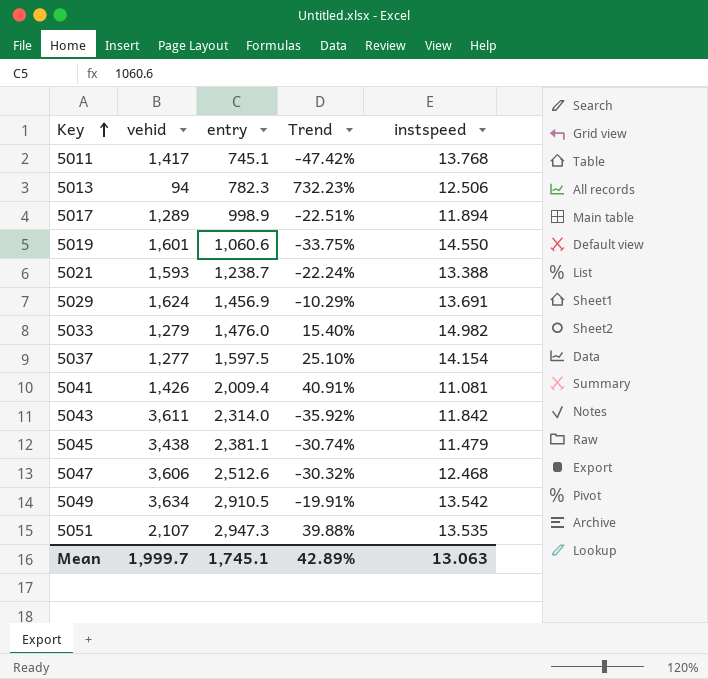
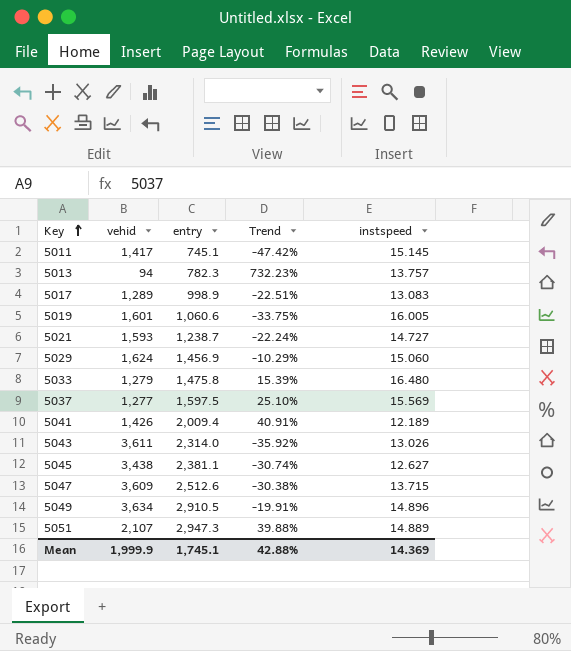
5011 | instspeed: 13.768 -> 15.145
5013 | instspeed: 12.506 -> 13.757
5017 | instspeed: 11.894 -> 13.083
5019 | instspeed: 14.550 -> 16.005
5021 | instspeed: 13.388 -> 14.727
5029 | instspeed: 13.691 -> 15.060
5033 | entry: 1,476.0 -> 1,475.8
5033 | Trend: 15.40% -> 15.39%
5033 | instspeed: 14.982 -> 16.480
5037 | instspeed: 14.154 -> 15.569
5041 | instspeed: 11.081 -> 12.189
5043 | instspeed: 11.842 -> 13.026
5045 | instspeed: 11.479 -> 12.627
5047 | vehid: 3,606 -> 3,609
5047 | Trend: -30.32% -> -30.38%
5047 | instspeed: 12.468 -> 13.715
5049 | instspeed: 13.542 -> 14.896
5051 | instspeed: 13.535 -> 14.889
Mean | vehid: 1,999.7 -> 1,999.9
Mean | Trend: 42.89% -> 42.88%
Mean | instspeed: 13.063 -> 14.369

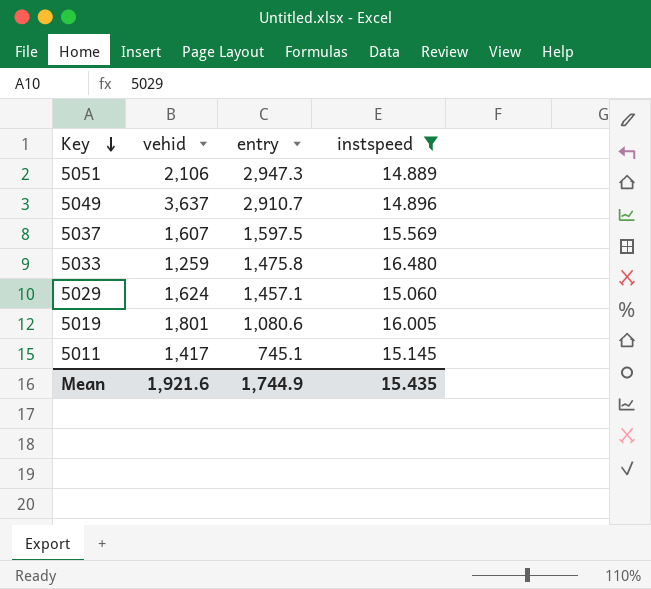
filter: none -> instspeed >= 14.889
row order: Key ascending -> Key descending
column Trend | formula: ([entry] - [vehid]) / [vehid] -> none
5051 | vehid: 2,107 -> 2,106
5049 | vehid: 3,634 -> 3,637
5049 | entry: 2,910.5 -> 2,910.7
5037 | vehid: 1,277 -> 1,607
5033 | vehid: 1,279 -> 1,259
5029 | entry: 1,456.9 -> 1,457.1
5019 | vehid: 1,601 -> 1,801
5019 | entry: 1,060.6 -> 1,080.6
Mean | vehid: 1,999.9 -> 1,921.6
Mean | entry: 1,745.1 -> 1,744.9
Mean | instspeed: 14.369 -> 15.435

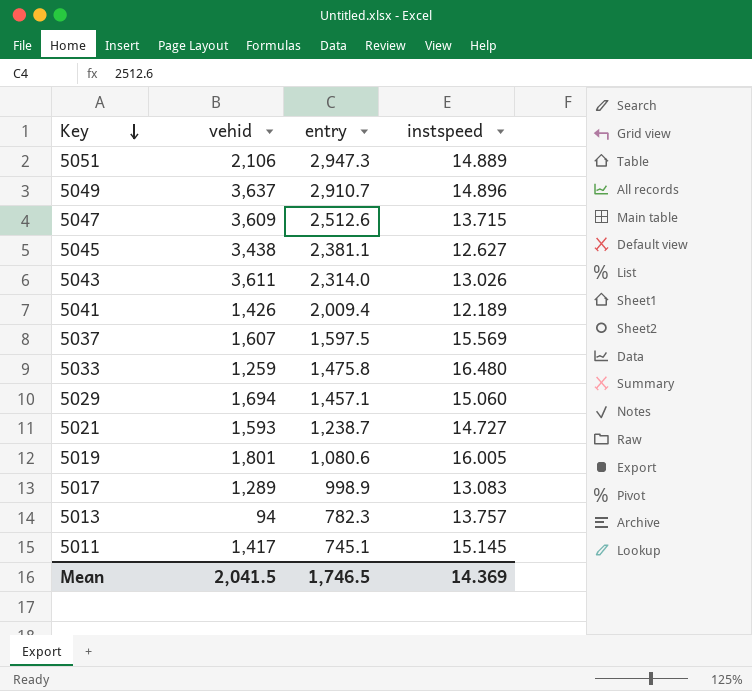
filter: instspeed >= 14.889 -> none
5029 | vehid: 1,624 -> 1,694
Mean | vehid: 1,921.6 -> 2,041.5
Mean | entry: 1,744.9 -> 1,746.5
Mean | instspeed: 15.435 -> 14.369

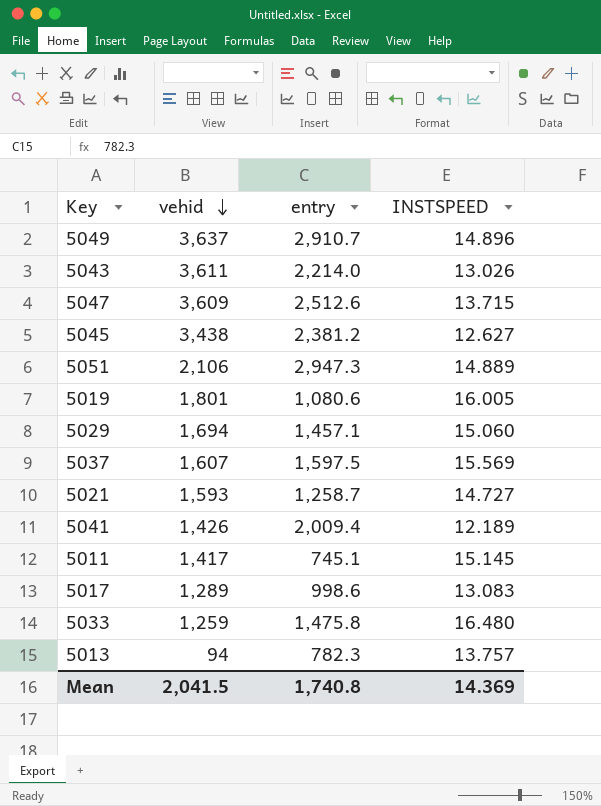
row order: Key descending -> vehid descending
column name: instspeed -> INSTSPEED
5043 | entry: 2,314.0 -> 2,214.0
5045 | entry: 2,381.1 -> 2,381.2
5021 | entry: 1,238.7 -> 1,258.7
5017 | entry: 998.9 -> 998.6
Mean | entry: 1,746.5 -> 1,740.8

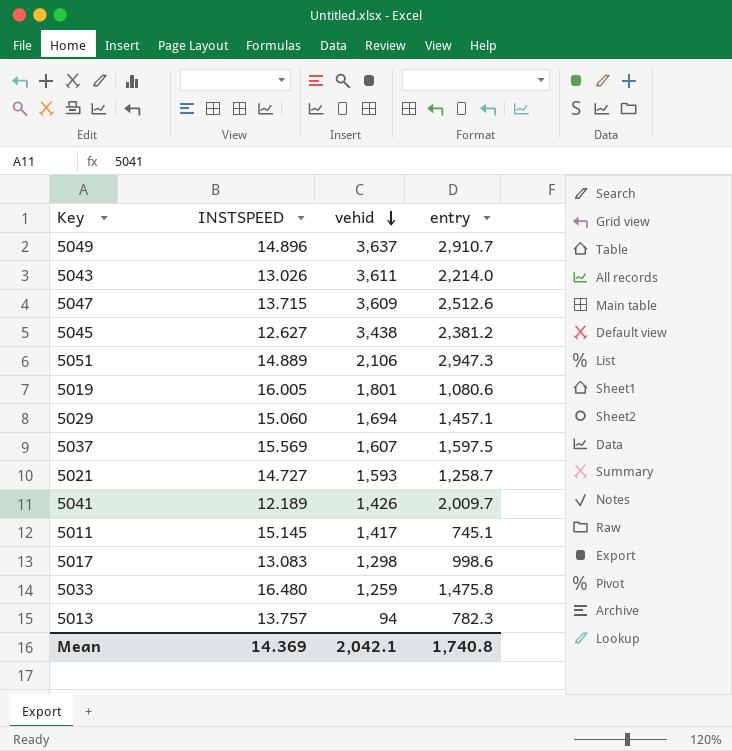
column INSTSPEED | position: 4 -> 2
5041 | entry: 2,009.4 -> 2,009.7
5017 | vehid: 1,289 -> 1,298
Mean | vehid: 2,041.5 -> 2,042.1

